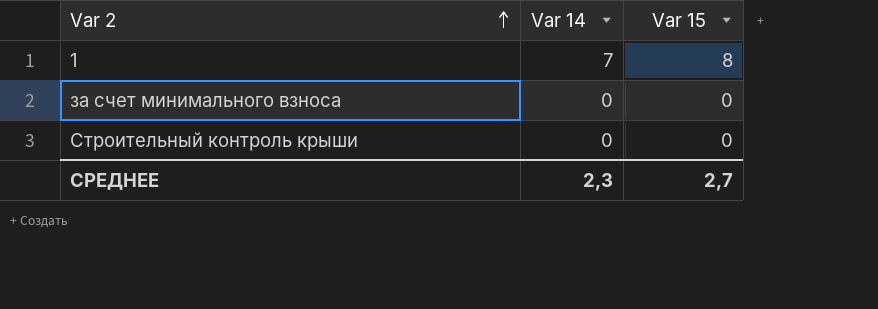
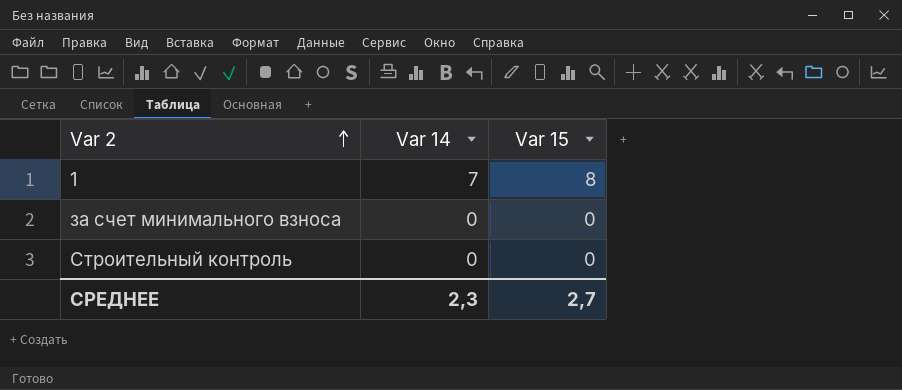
row Строительный контроль крыши: 0 | 0 -> none
row Строительный контроль: none -> 0 | 0

